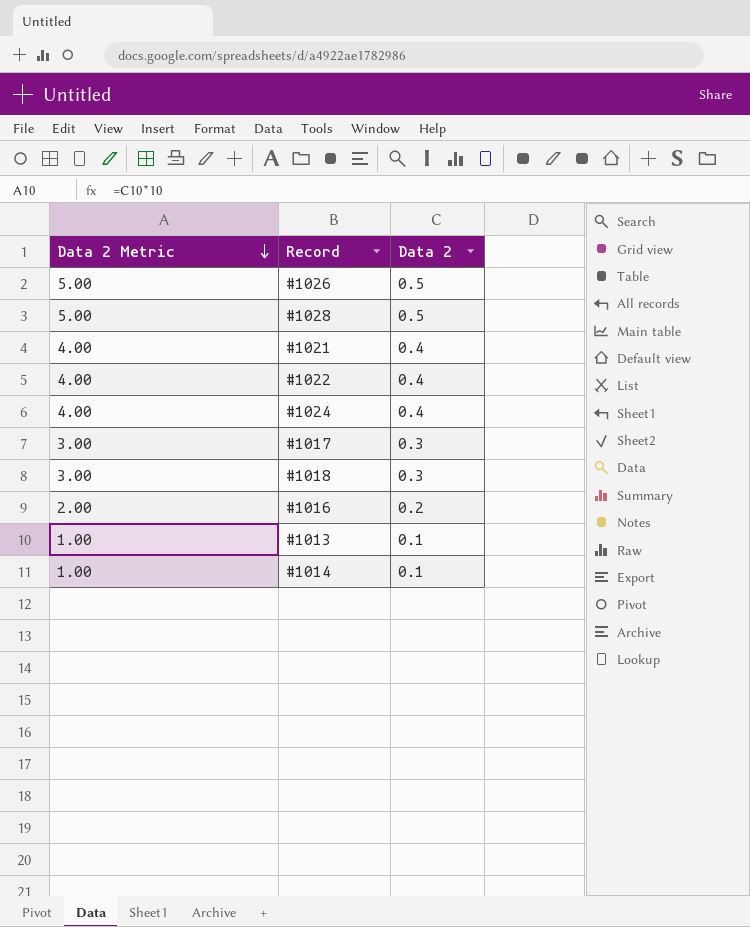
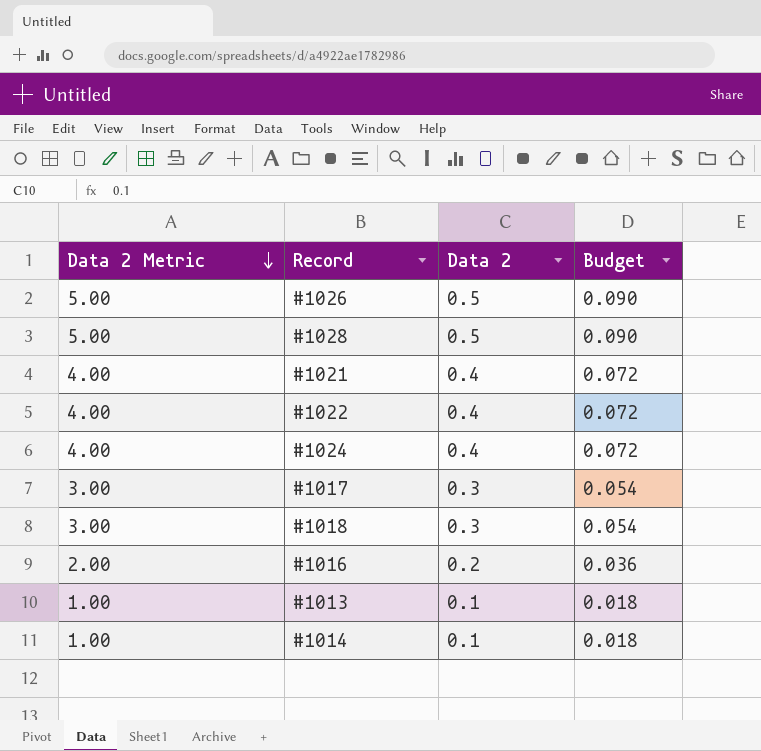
column Budget | formula: none -> [Data 2] * 0.18

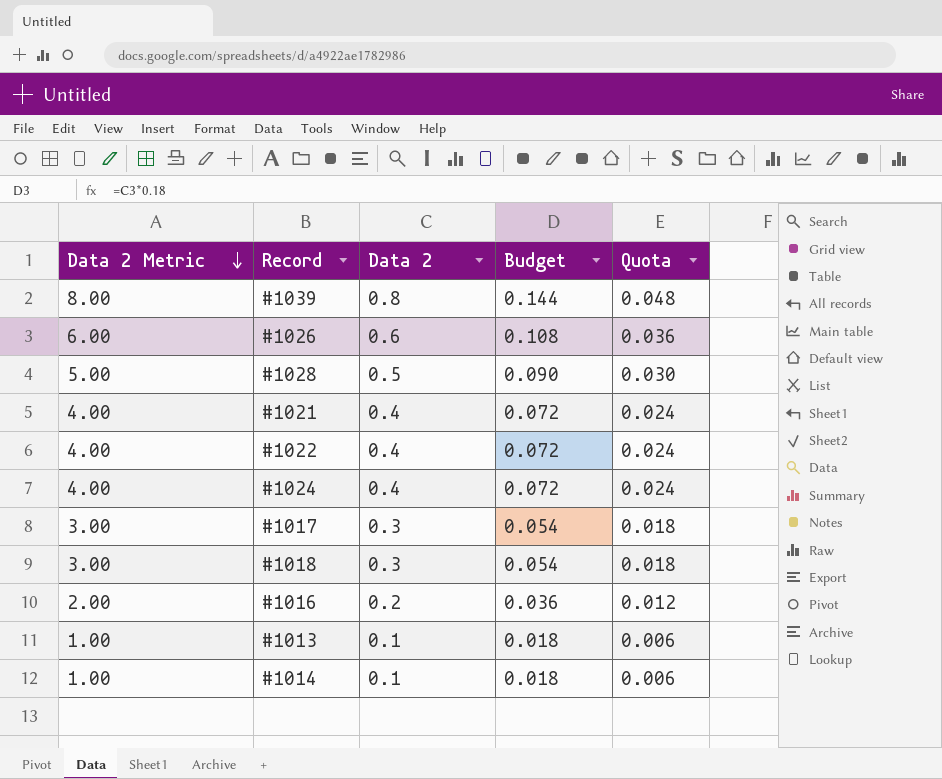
column Quota | formula: none -> [Data 2] * 0.06
row #1039: none -> 8.00 | 0.8 | 0.144 | 0.048
#1026 | Data 2 Metric: 5.00 -> 6.00
#1026 | Data 2: 0.5 -> 0.6
#1026 | Budget: 0.090 -> 0.108

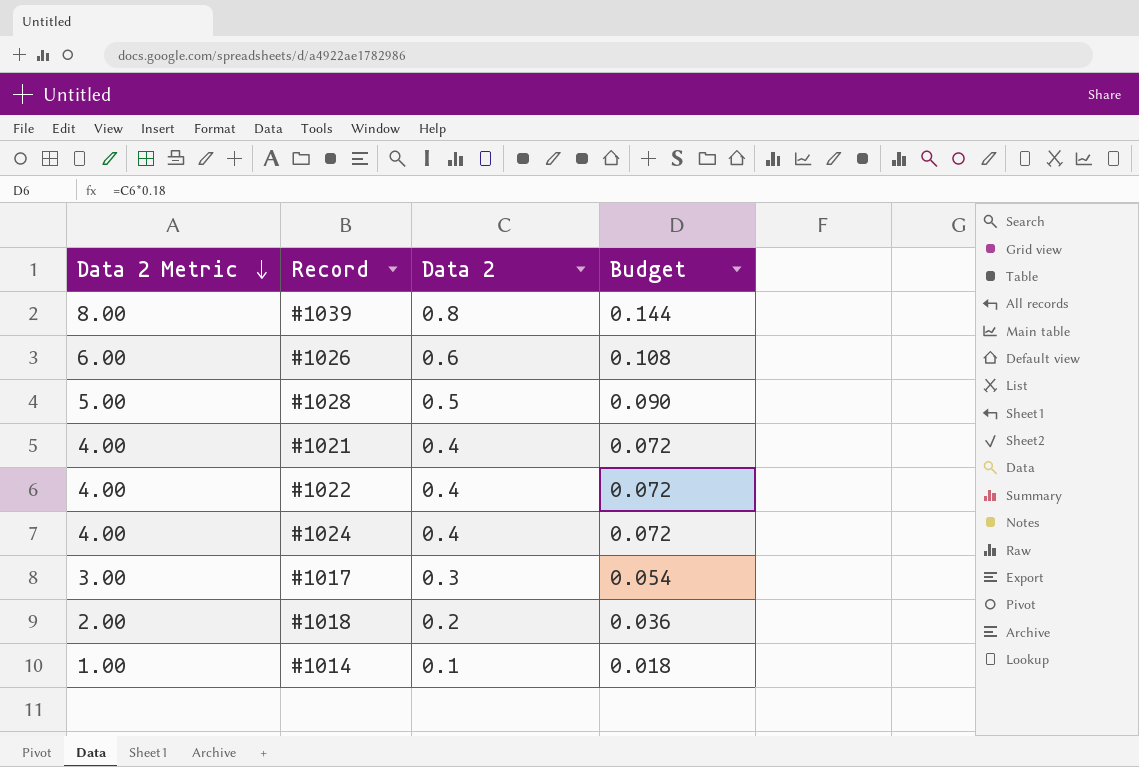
column Quota | formula: [Data 2] * 0.06 -> none
row #1016: 2.00 | 0.2 | 0.036 | 0.012 -> none
row #1013: 1.00 | 0.1 | 0.018 | 0.006 -> none
#1018 | Data 2 Metric: 3.00 -> 2.00
#1018 | Data 2: 0.3 -> 0.2
#1018 | Budget: 0.054 -> 0.036

